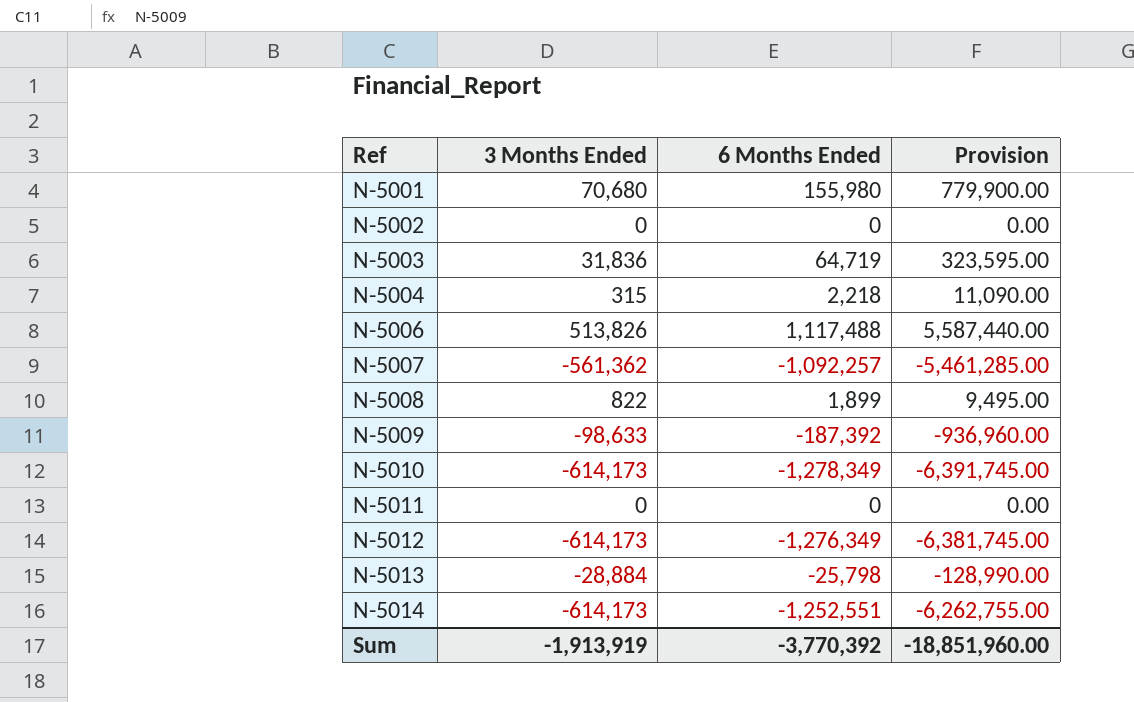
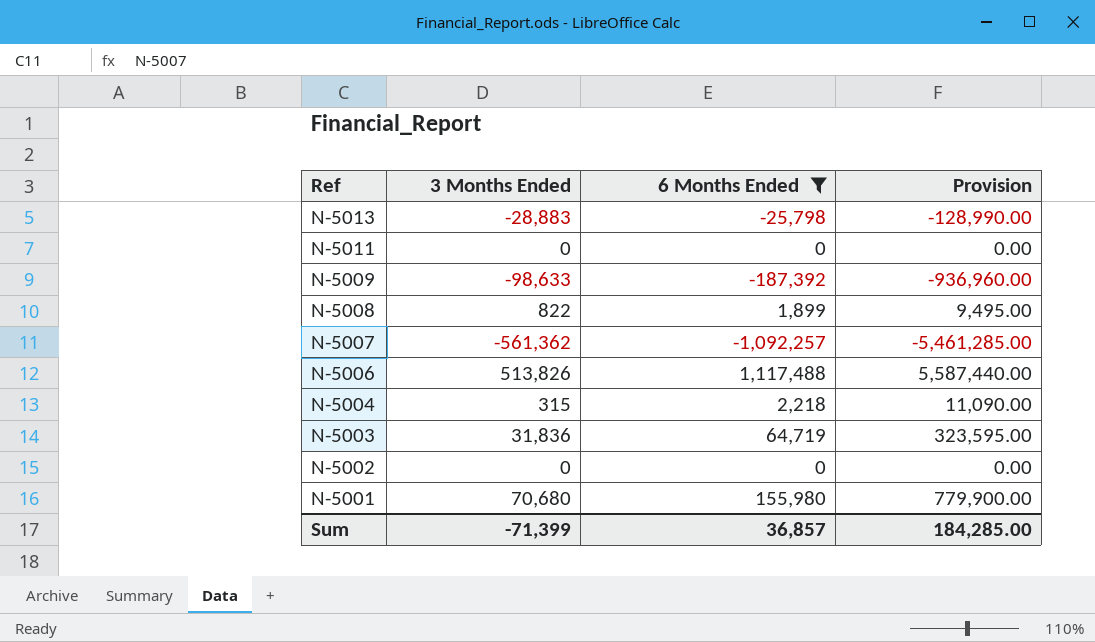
filter: none -> 6 Months Ended >= -1,092,257
row order: Ref ascending -> Ref descending
N-5013 | 3 Months Ended: -28,884 -> -28,883
Sum | 3 Months Ended: -1,913,919 -> -71,399
Sum | 6 Months Ended: -3,770,392 -> 36,857
Sum | Provision: -18,851,960.00 -> 184,285.00

